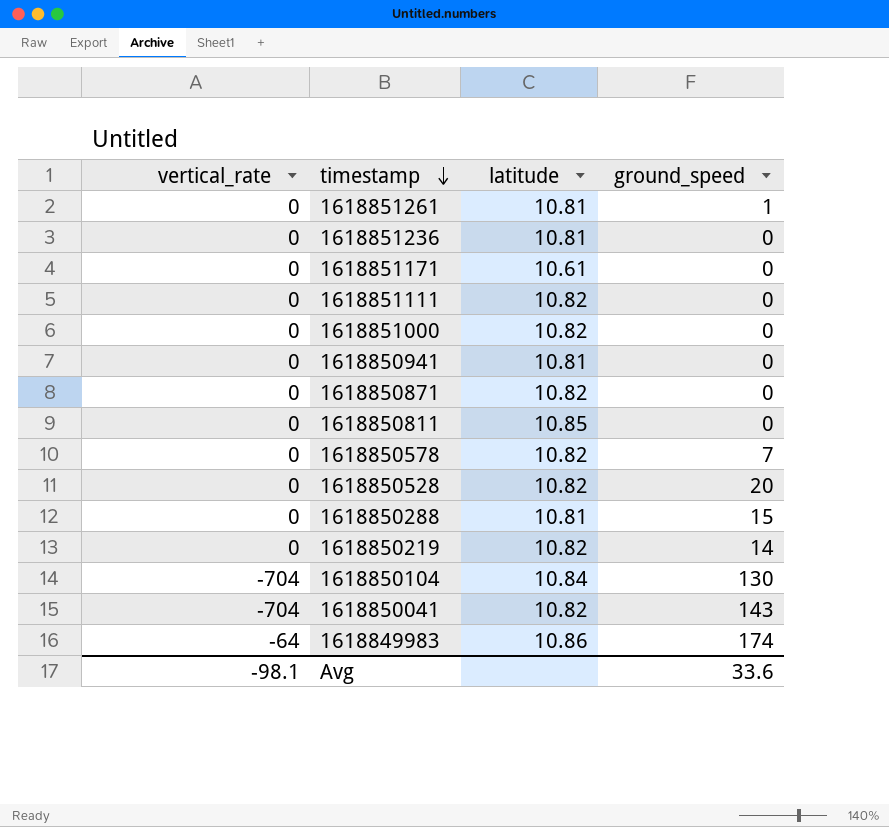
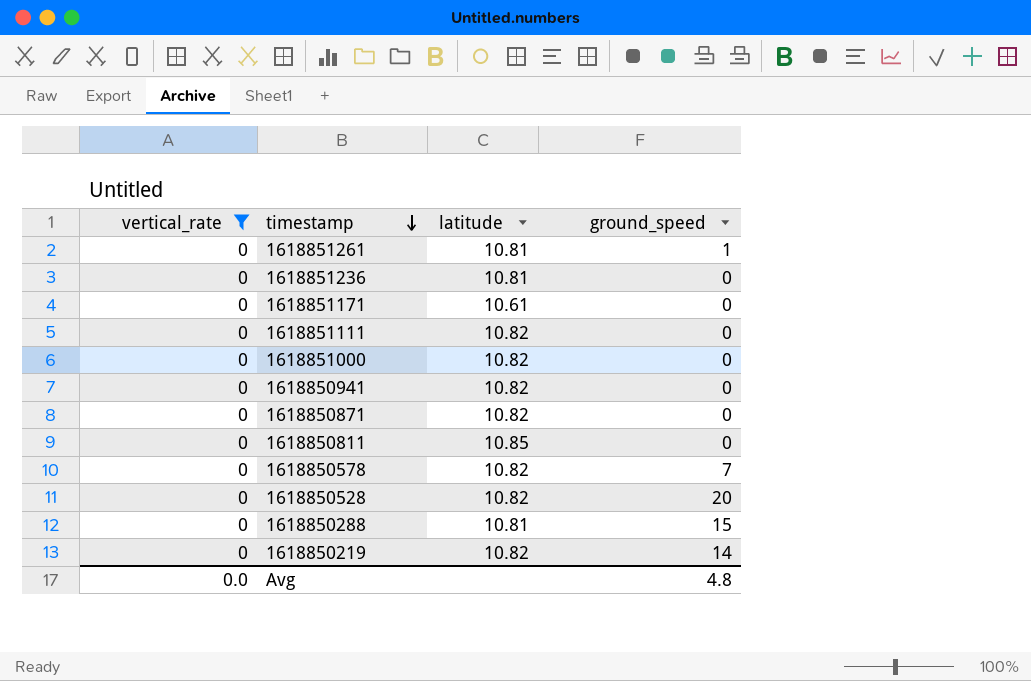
filter: none -> vertical_rate = 0
1618850941 | latitude: 10.81 -> 10.82
Avg | vertical_rate: -98.1 -> 0.0
Avg | ground_speed: 33.6 -> 4.8

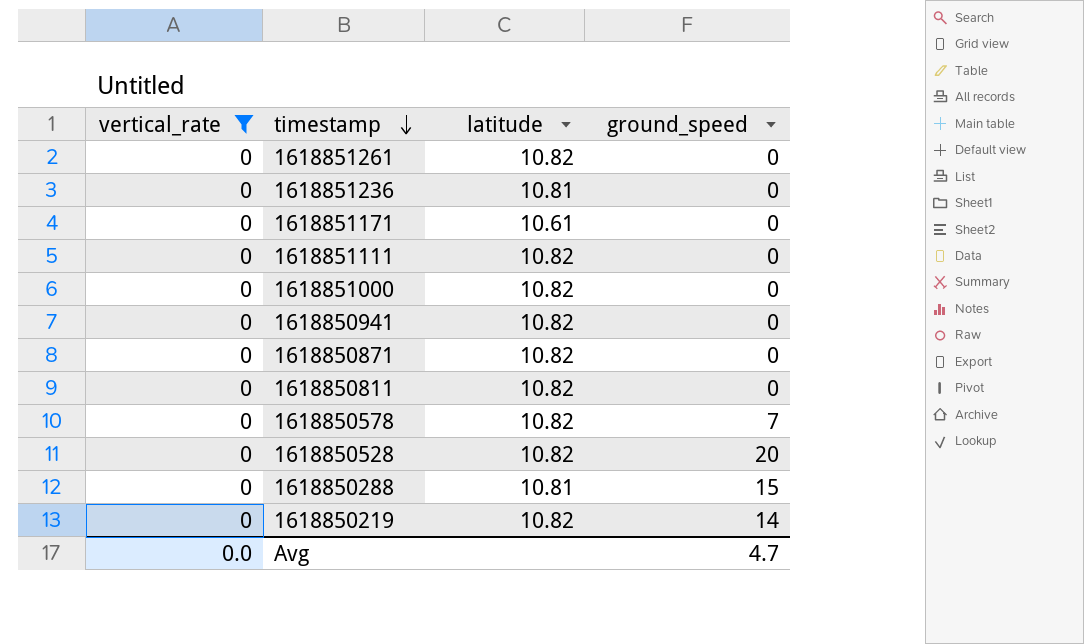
1618851261 | latitude: 10.81 -> 10.82
1618851261 | ground_speed: 1 -> 0
1618850811 | latitude: 10.85 -> 10.82
Avg | ground_speed: 4.8 -> 4.7

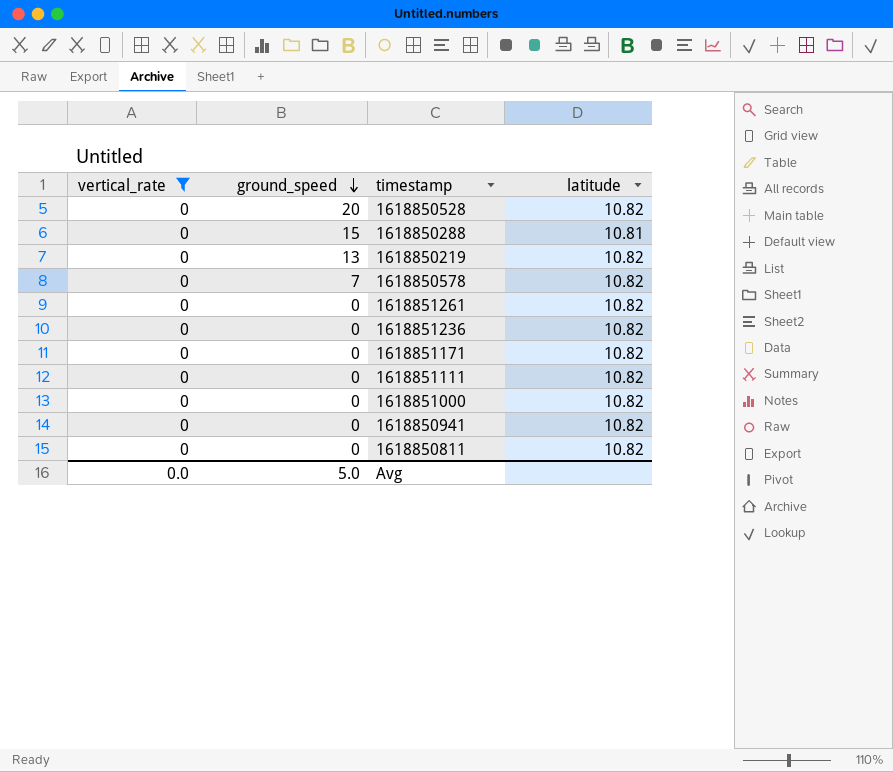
row order: timestamp descending -> ground_speed descending
column ground_speed | position: 4 -> 2
row 1618850871: 0 | 10.82 | 0 -> none
1618850219 | ground_speed: 14 -> 13
1618851236 | latitude: 10.81 -> 10.82
1618851171 | latitude: 10.61 -> 10.82
Avg | ground_speed: 4.7 -> 5.0

